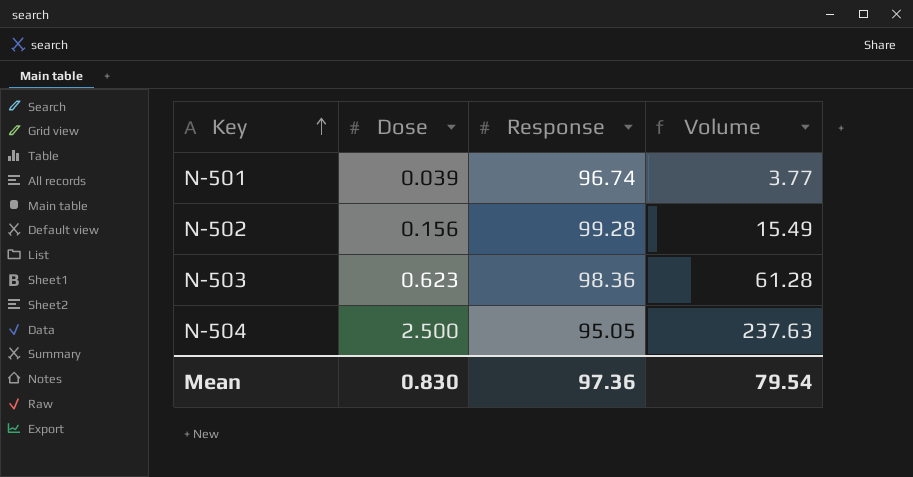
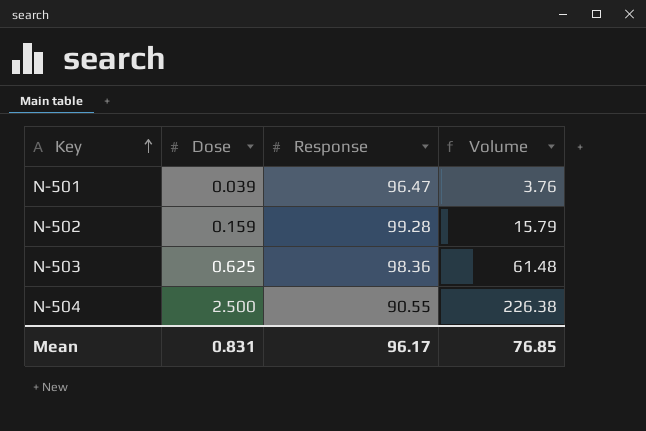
N-501 | Response: 96.74 -> 96.47
N-501 | Volume: 3.77 -> 3.76
N-502 | Dose: 0.156 -> 0.159
N-502 | Volume: 15.49 -> 15.79
N-503 | Dose: 0.623 -> 0.625
N-503 | Volume: 61.28 -> 61.48
N-504 | Response: 95.05 -> 90.55
N-504 | Volume: 237.63 -> 226.38
Mean | Dose: 0.830 -> 0.831
Mean | Response: 97.36 -> 96.17
Mean | Volume: 79.54 -> 76.85

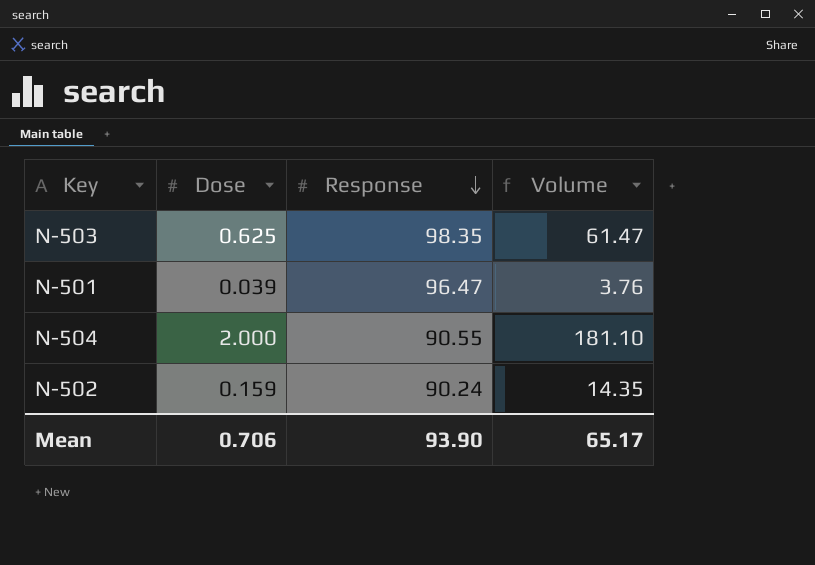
row order: Key ascending -> Response descending
N-503 | Response: 98.36 -> 98.35
N-503 | Volume: 61.48 -> 61.47
N-504 | Dose: 2.500 -> 2.000
N-504 | Volume: 226.38 -> 181.10
N-502 | Response: 99.28 -> 90.24
N-502 | Volume: 15.79 -> 14.35
Mean | Dose: 0.831 -> 0.706
Mean | Response: 96.17 -> 93.90
Mean | Volume: 76.85 -> 65.17

